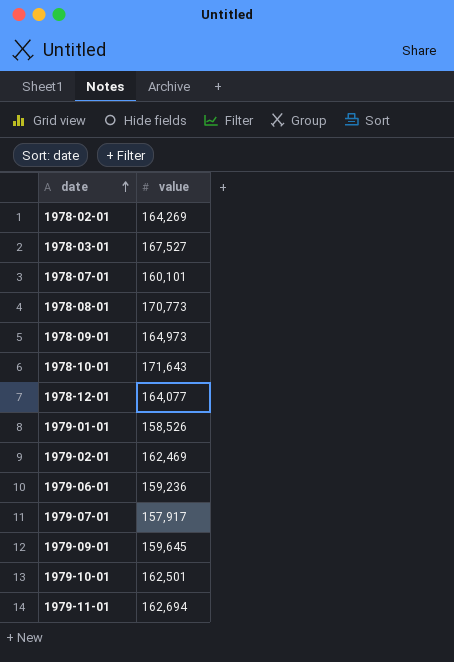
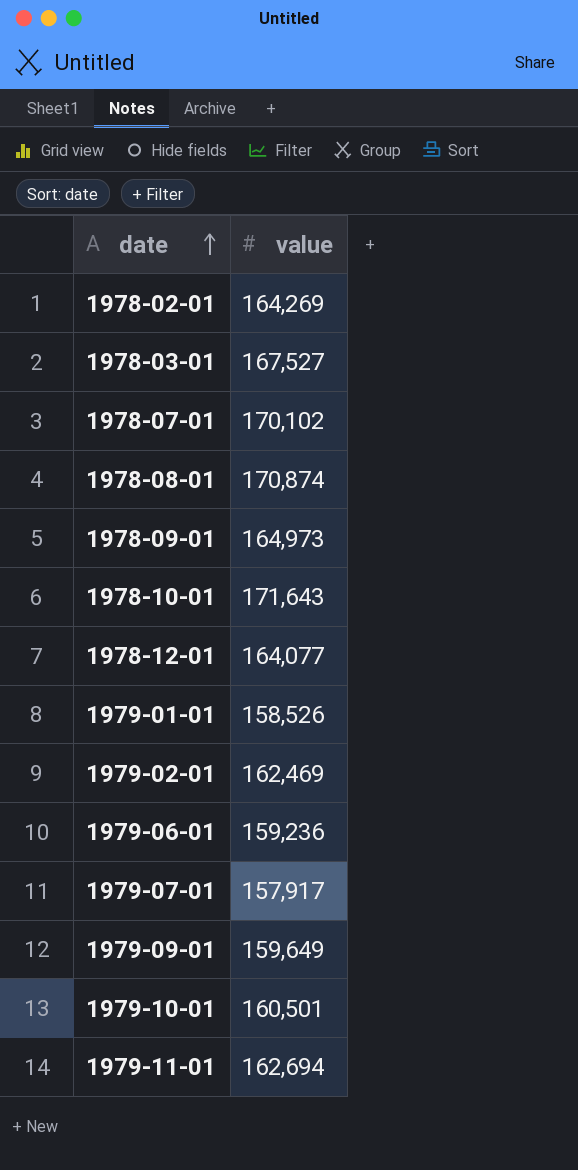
1978-07-01 | value: 160,101 -> 170,102
1978-08-01 | value: 170,773 -> 170,874
1979-09-01 | value: 159,645 -> 159,649
1979-10-01 | value: 162,501 -> 160,501

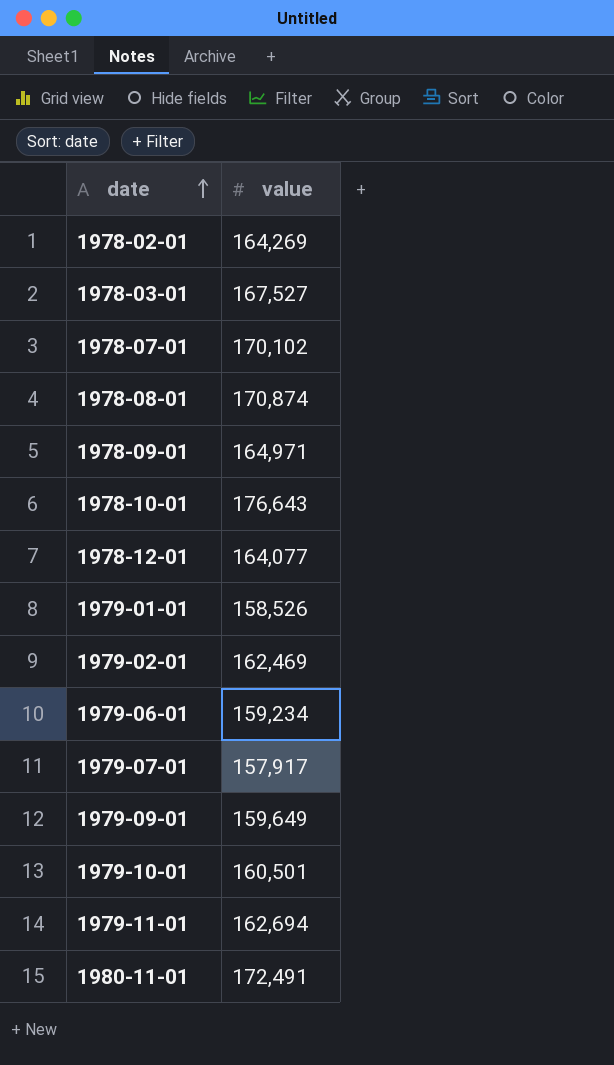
1978-09-01 | value: 164,973 -> 164,971
1978-10-01 | value: 171,643 -> 176,643
1979-06-01 | value: 159,236 -> 159,234
row 1980-11-01: none -> 172,491

